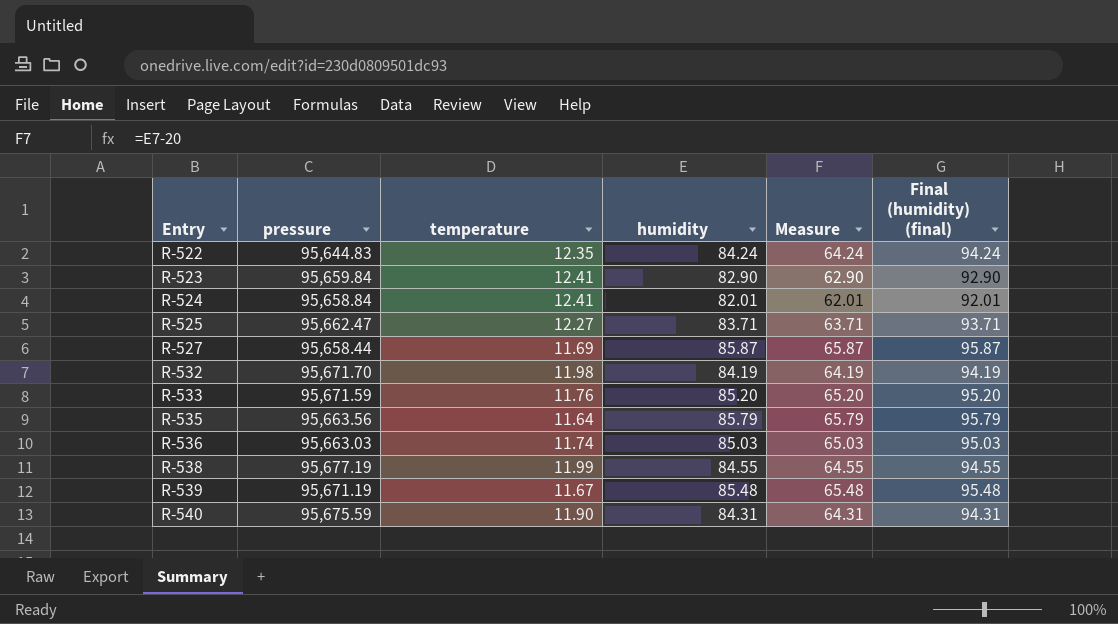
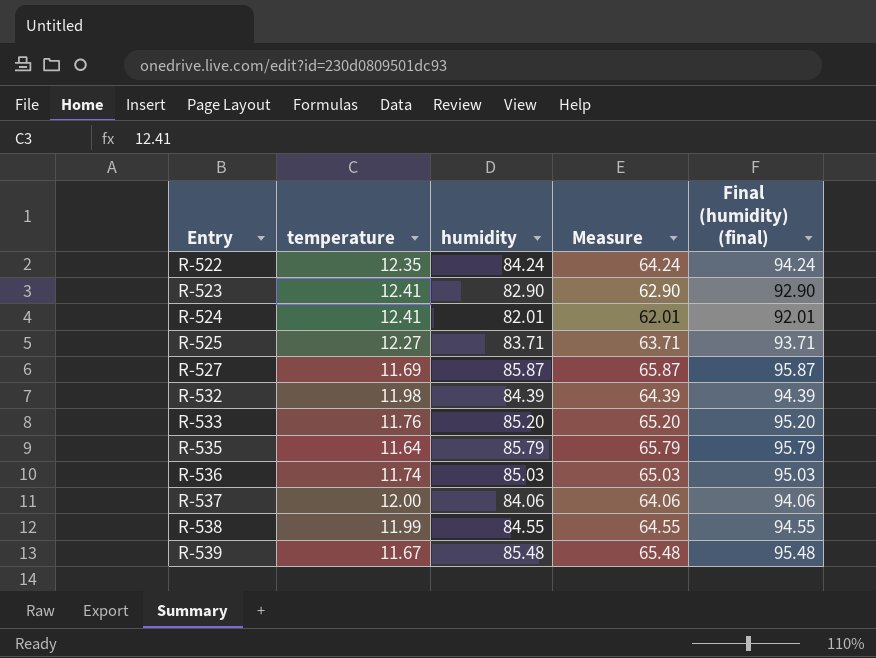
column pressure | position: 2 -> none
row R-540: 95,675.59 | 11.90 | 84.31 | 64.31 | 94.31 -> none
R-532 | humidity: 84.19 -> 84.39
R-532 | Measure: 64.19 -> 64.39
R-532 | Final (humidity) (final): 94.19 -> 94.39
row R-537: none -> 12.00 | 84.06 | 64.06 | 94.06

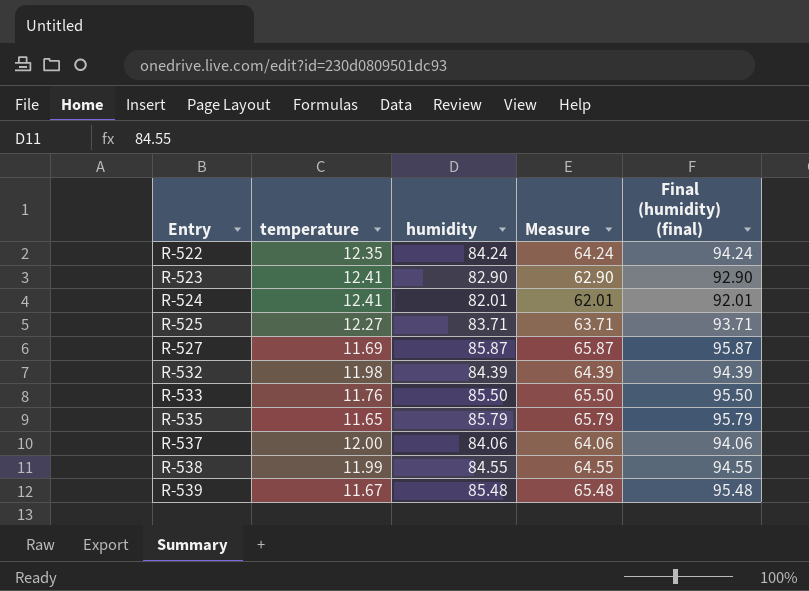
row R-536: 11.74 | 85.03 | 65.03 | 95.03 -> none
R-533 | humidity: 85.20 -> 85.50
R-533 | Measure: 65.20 -> 65.50
R-533 | Final (humidity) (final): 95.20 -> 95.50
R-535 | temperature: 11.64 -> 11.65

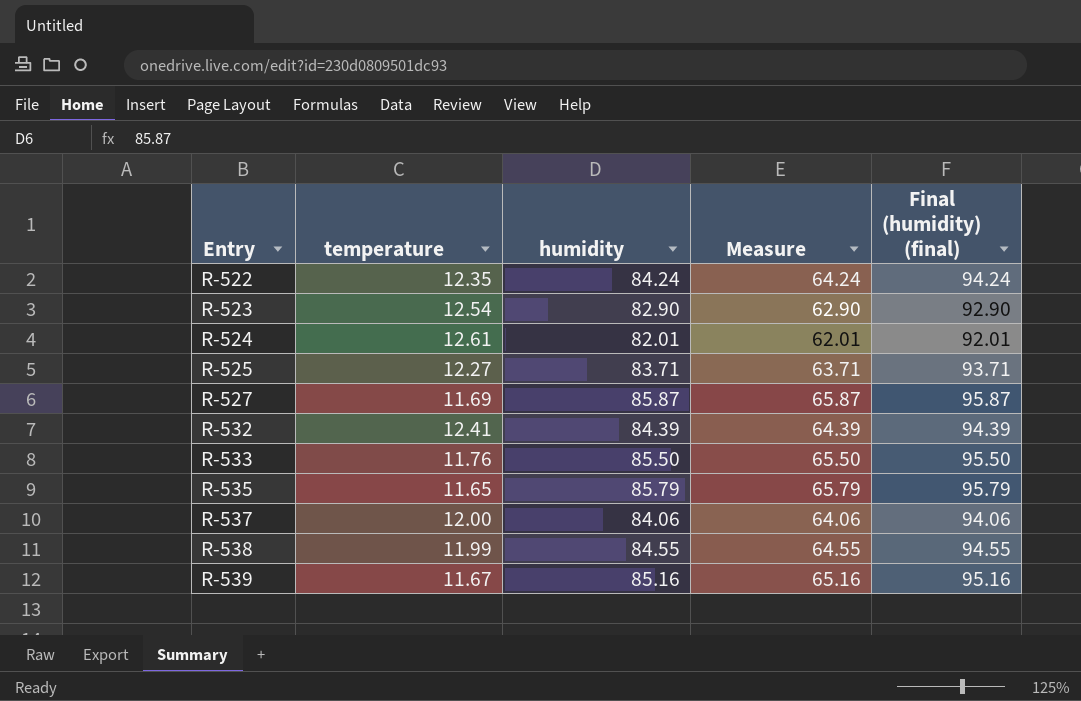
R-523 | temperature: 12.41 -> 12.54
R-524 | temperature: 12.41 -> 12.61
R-532 | temperature: 11.98 -> 12.41
R-539 | humidity: 85.48 -> 85.16
R-539 | Measure: 65.48 -> 65.16
R-539 | Final (humidity) (final): 95.48 -> 95.16

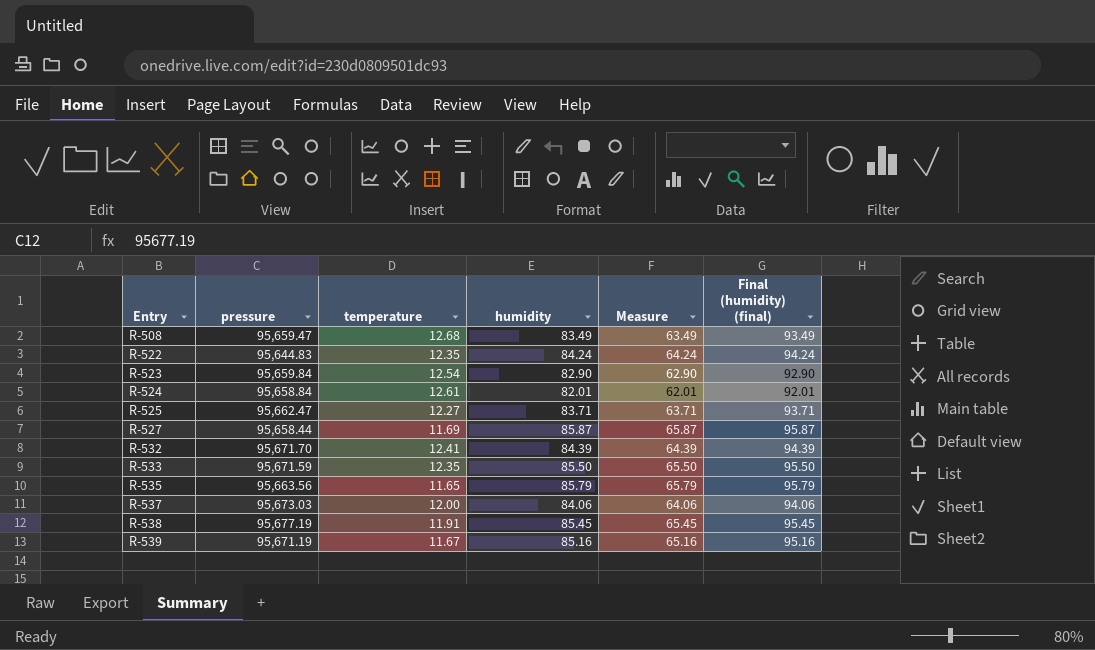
column pressure | position: none -> 2
row R-508: none -> 95,659.47 | 12.68 | 83.49 | 63.49 | 93.49
R-533 | temperature: 11.76 -> 12.35
R-538 | temperature: 11.99 -> 11.91
R-538 | humidity: 84.55 -> 85.45
R-538 | Measure: 64.55 -> 65.45
R-538 | Final (humidity) (final): 94.55 -> 95.45

